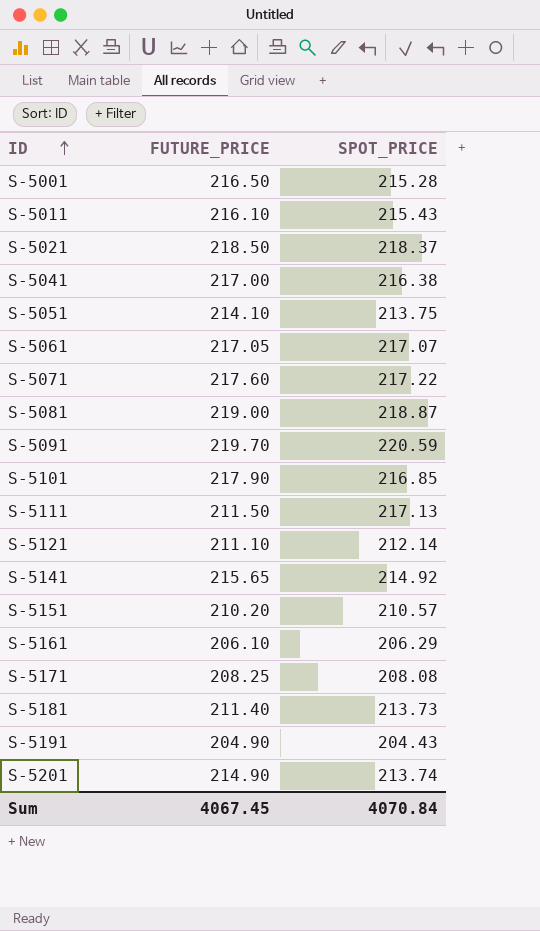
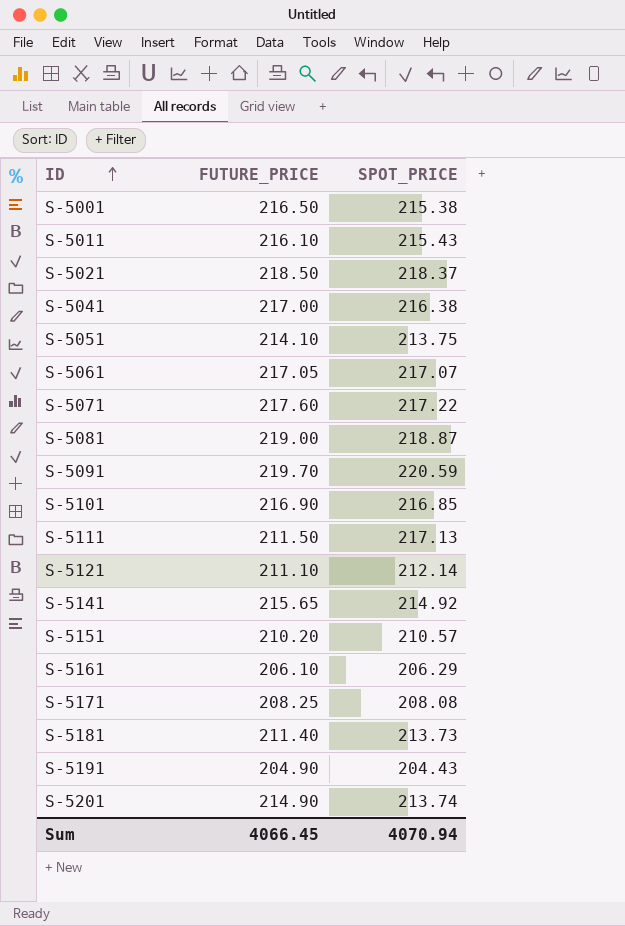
S-5001 | SPOT_PRICE: 215.28 -> 215.38
S-5101 | FUTURE_PRICE: 217.90 -> 216.90
Sum | FUTURE_PRICE: 4067.45 -> 4066.45
Sum | SPOT_PRICE: 4070.84 -> 4070.94

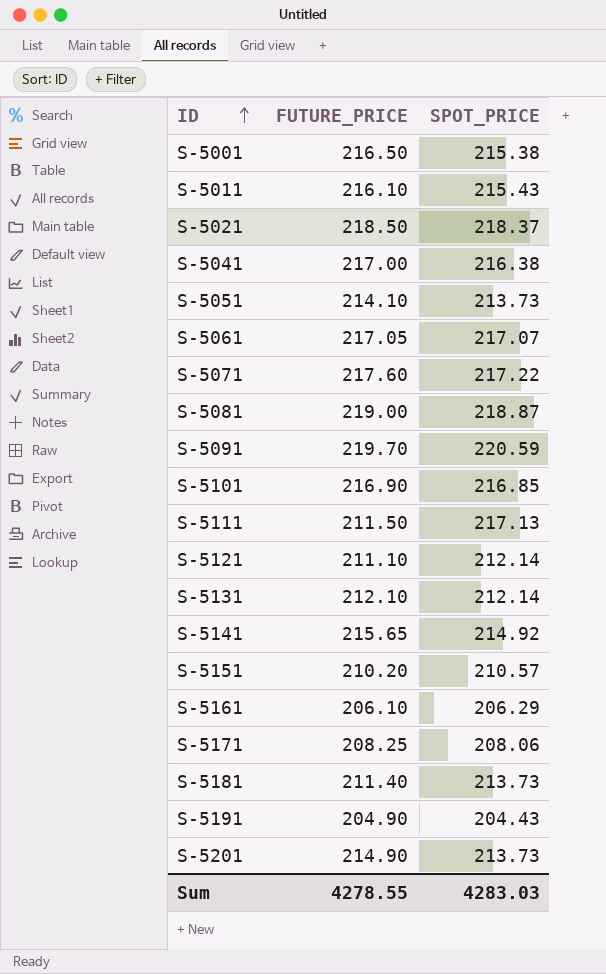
S-5051 | SPOT_PRICE: 213.75 -> 213.73
row S-5131: none -> 212.10 | 212.14
S-5171 | SPOT_PRICE: 208.08 -> 208.06
S-5201 | SPOT_PRICE: 213.74 -> 213.73
Sum | FUTURE_PRICE: 4066.45 -> 4278.55
Sum | SPOT_PRICE: 4070.94 -> 4283.03

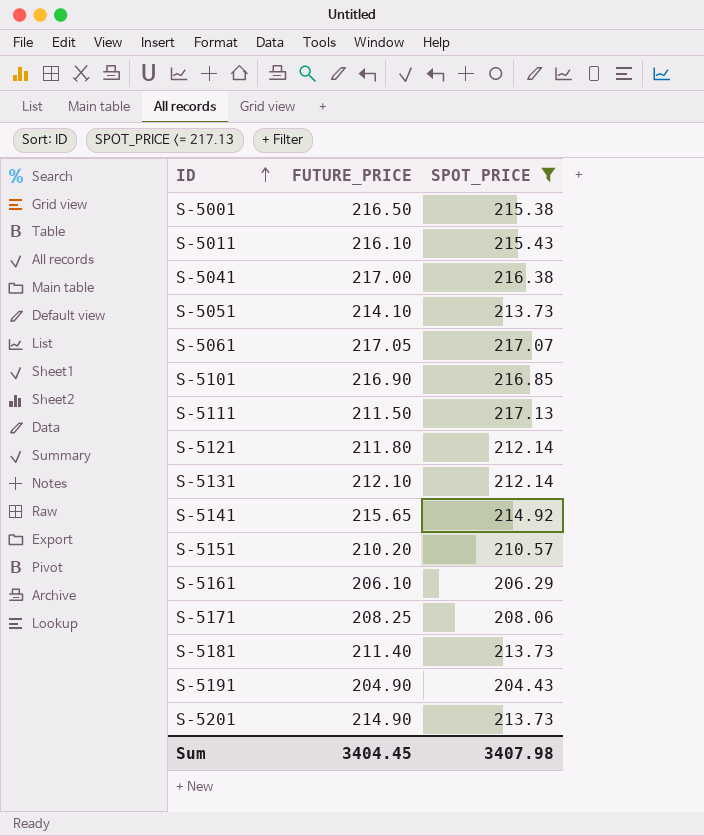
filter: none -> SPOT_PRICE <= 217.13
S-5121 | FUTURE_PRICE: 211.10 -> 211.80
Sum | FUTURE_PRICE: 4278.55 -> 3404.45
Sum | SPOT_PRICE: 4283.03 -> 3407.98

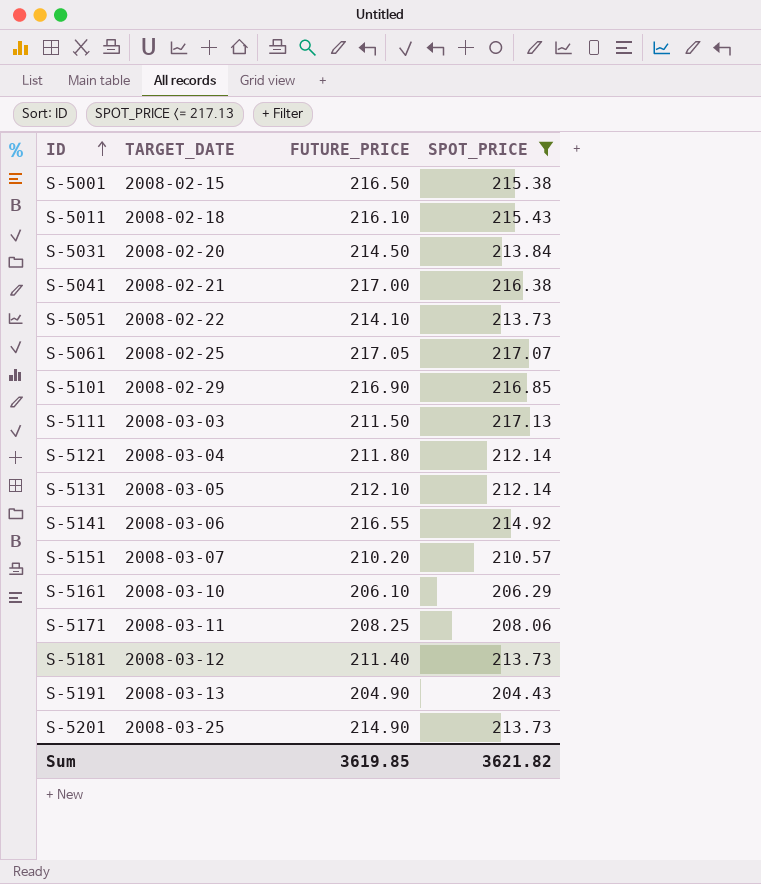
column TARGET_DATE | position: none -> 2
row S-5031: none -> 2008-02-20 | 214.50 | 213.84
S-5141 | FUTURE_PRICE: 215.65 -> 216.55
Sum | FUTURE_PRICE: 3404.45 -> 3619.85
Sum | SPOT_PRICE: 3407.98 -> 3621.82

